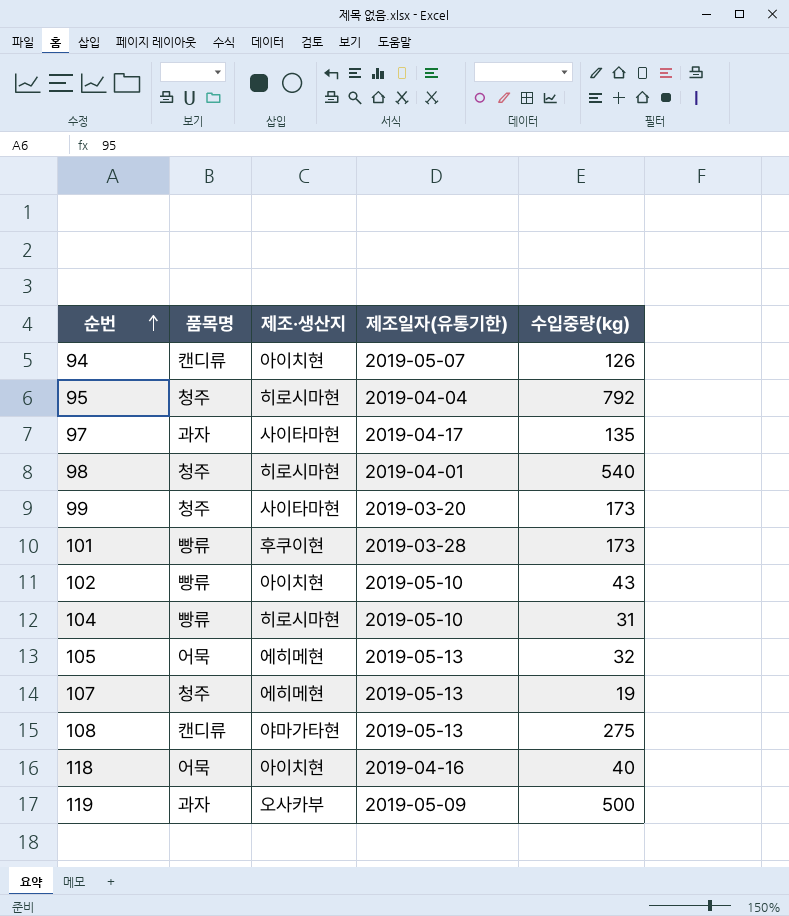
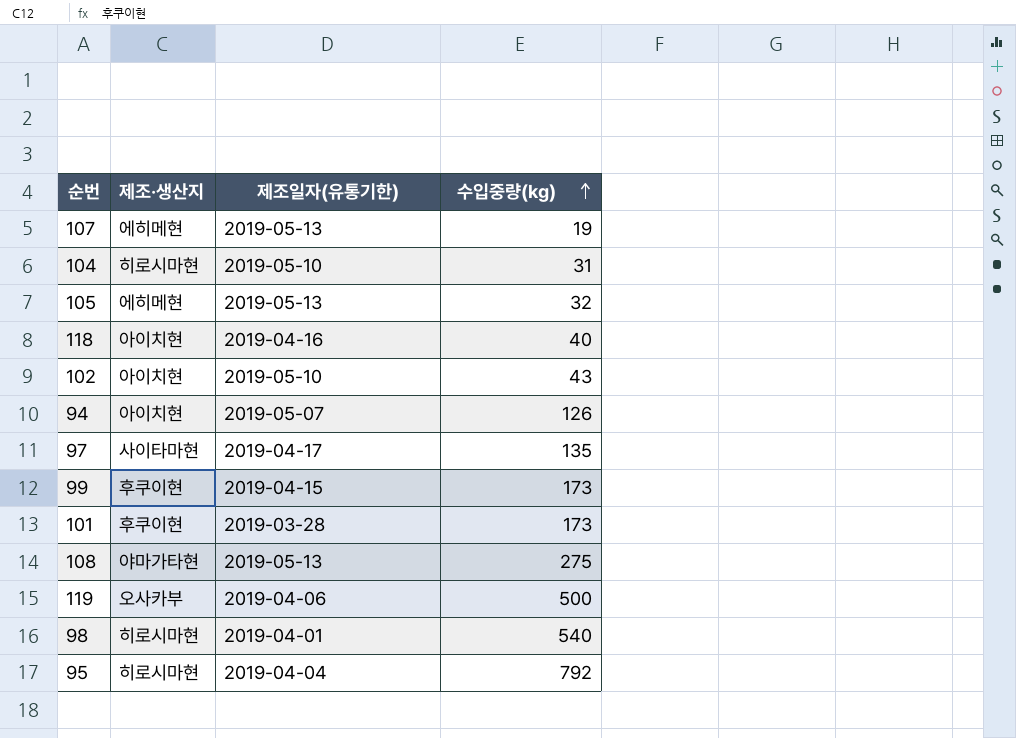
row order: 순번 ascending -> 수입중량(kg) ascending
column 품목명 | position: 2 -> none
99 | 제조·생산지: 사이타마현 -> 후쿠이현
99 | 제조일자(유통기한): 2019-03-20 -> 2019-04-15
119 | 제조일자(유통기한): 2019-05-09 -> 2019-04-06

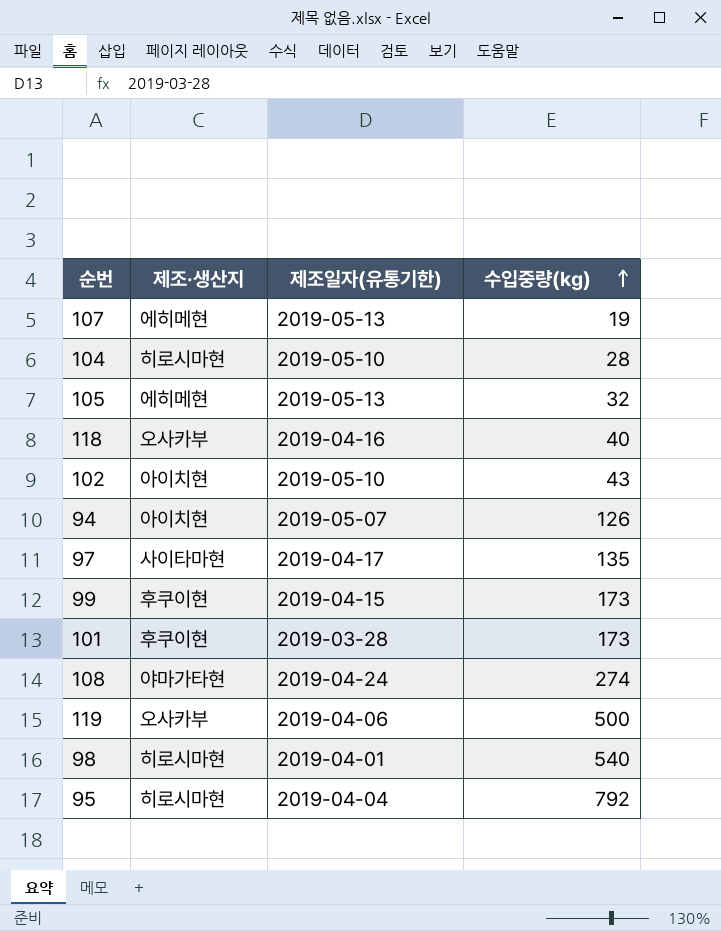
104 | 수입중량(kg): 31 -> 28
118 | 제조·생산지: 아이치현 -> 오사카부
108 | 제조일자(유통기한): 2019-05-13 -> 2019-04-24
108 | 수입중량(kg): 275 -> 274

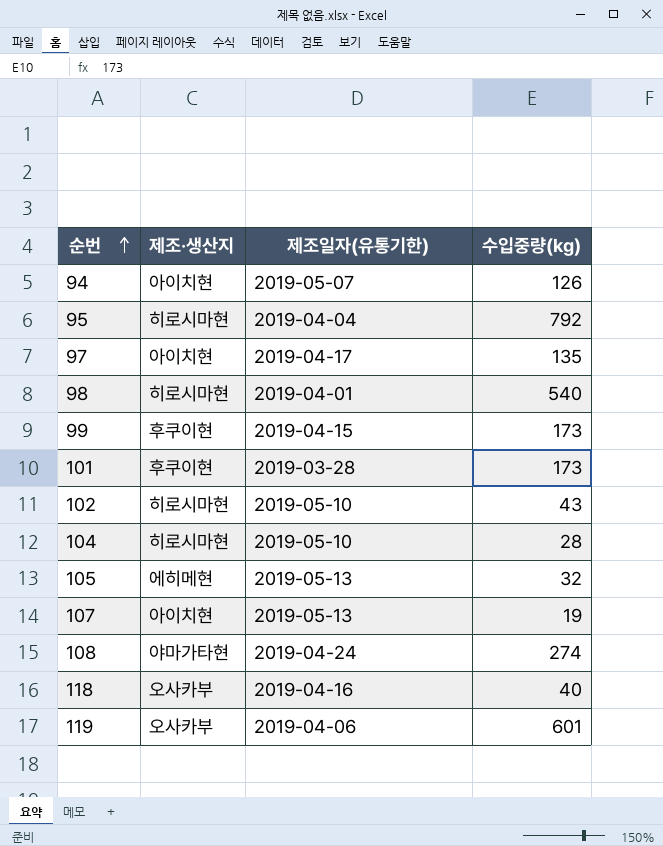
row order: 수입중량(kg) ascending -> 순번 ascending
97 | 제조·생산지: 사이타마현 -> 아이치현
102 | 제조·생산지: 아이치현 -> 히로시마현
107 | 제조·생산지: 에히메현 -> 아이치현
119 | 수입중량(kg): 500 -> 601

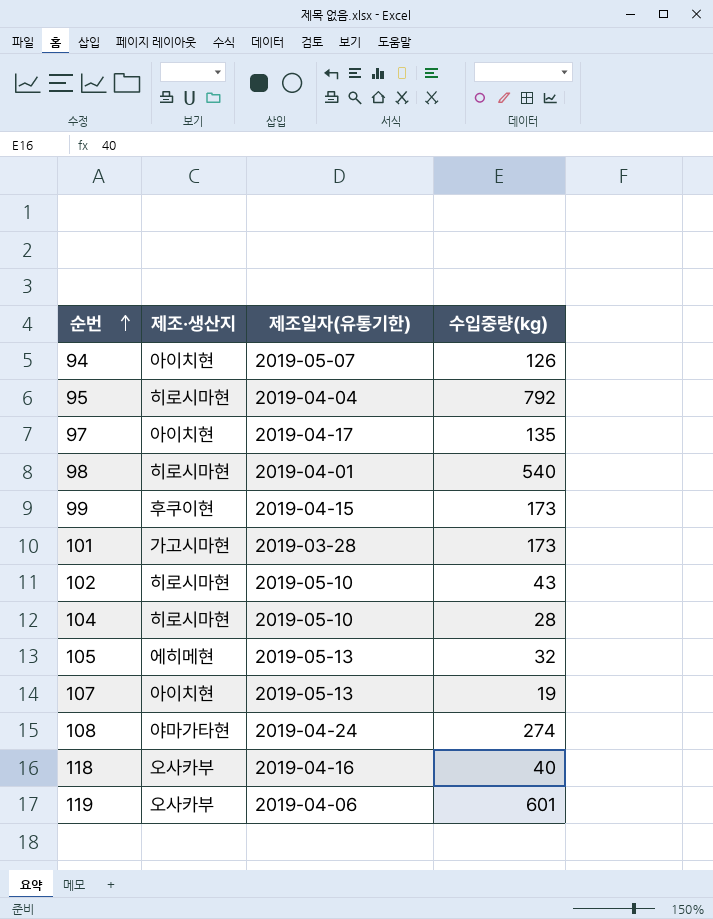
101 | 제조·생산지: 후쿠이현 -> 가고시마현

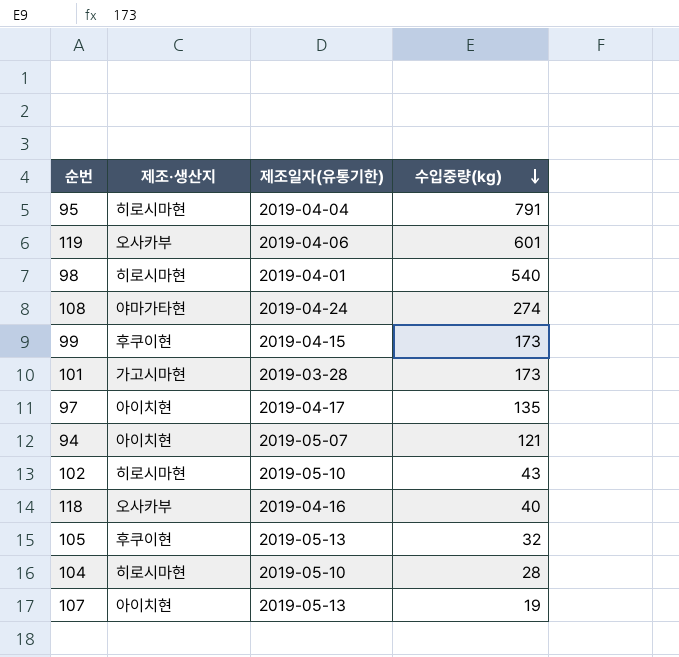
row order: 순번 ascending -> 수입중량(kg) descending
95 | 수입중량(kg): 792 -> 791
94 | 수입중량(kg): 126 -> 121
105 | 제조·생산지: 에히메현 -> 후쿠이현

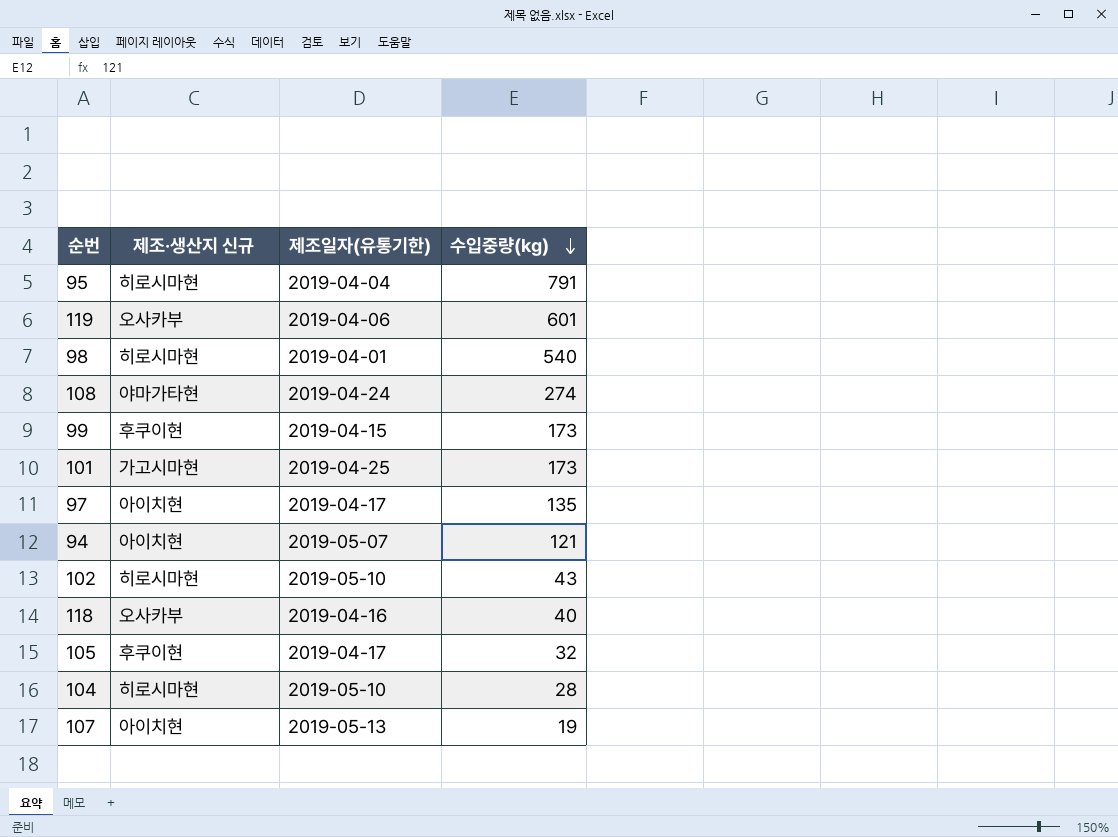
column name: 제조·생산지 -> 제조·생산지 신규
101 | 제조일자(유통기한): 2019-03-28 -> 2019-04-25
105 | 제조일자(유통기한): 2019-05-13 -> 2019-04-17

